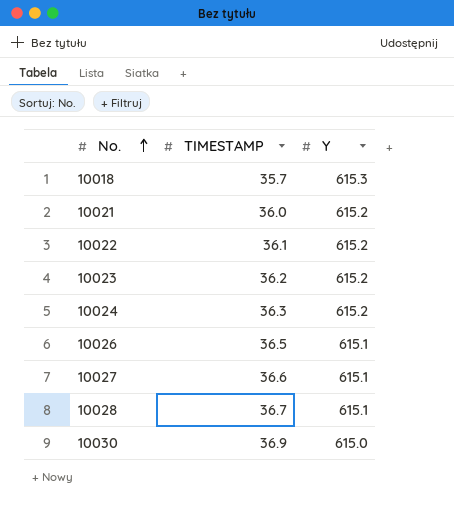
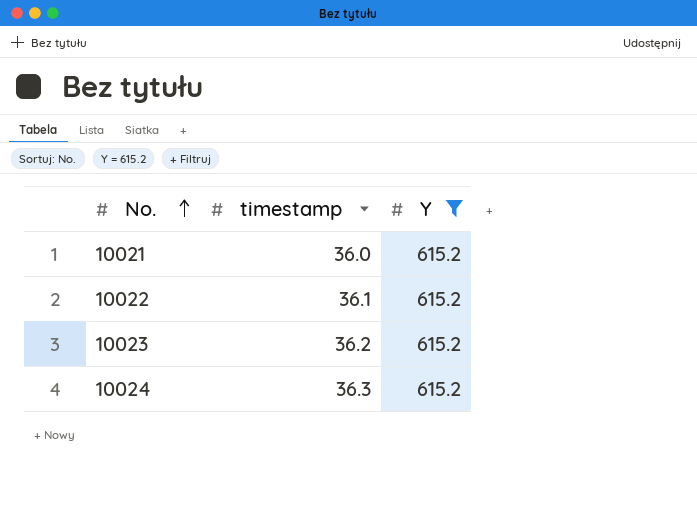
filter: none -> Y = 615.2
column name: TIMESTAMP -> timestamp

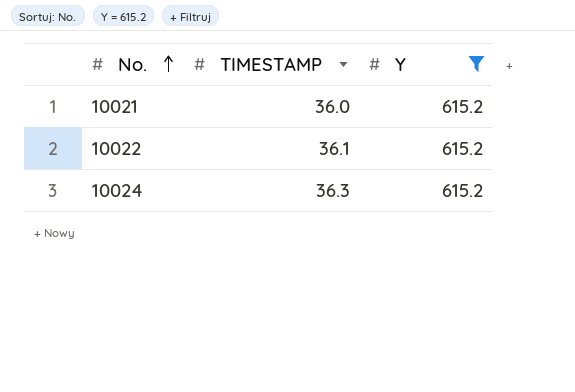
column name: timestamp -> TIMESTAMP
row 10023: 36.2 | 615.2 -> none

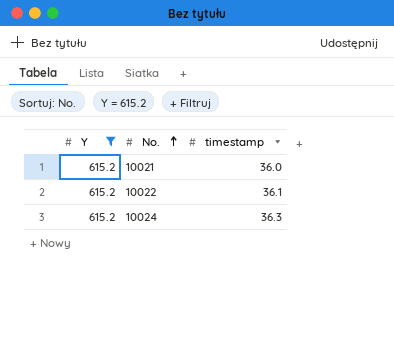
column Y | position: 3 -> 1
column name: TIMESTAMP -> timestamp

